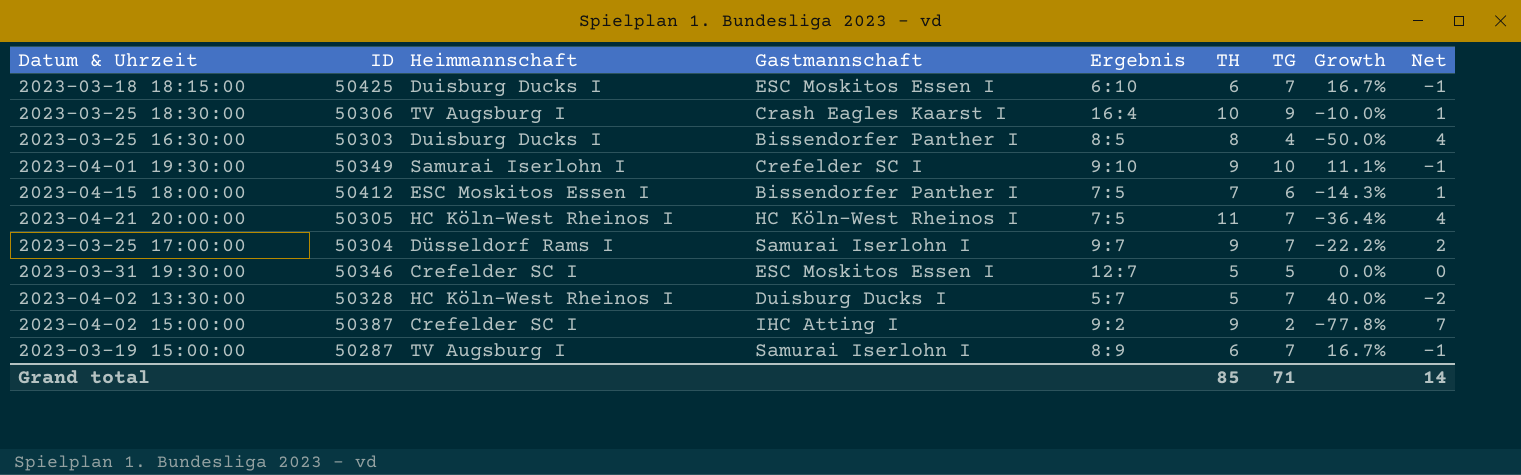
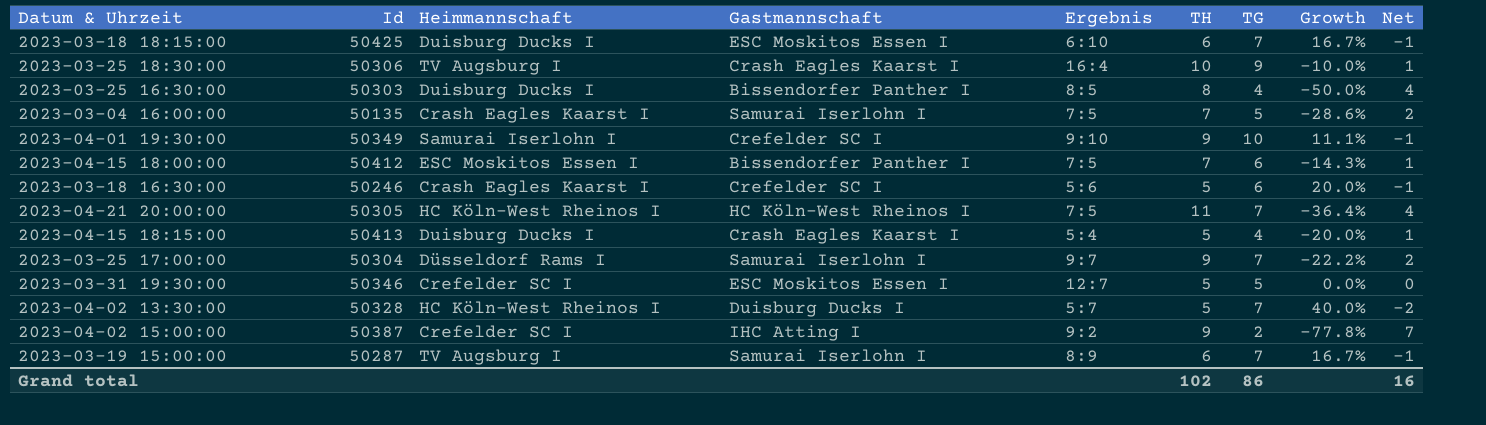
column name: ID -> Id
row 2023-03-04 16:00:00: none -> 50135 | Crash Eagles Kaarst I | Samurai Iserlohn I | 7:5 | 7 | 5 | -28.6% | 2
row 2023-03-18 16:30:00: none -> 50246 | Crash Eagles Kaarst I | Crefelder SC I | 5:6 | 5 | 6 | 20.0% | -1
row 2023-04-15 18:15:00: none -> 50413 | Duisburg Ducks I | Crash Eagles Kaarst I | 5:4 | 5 | 4 | -20.0% | 1
Grand total | TH: 85 -> 102
Grand total | TG: 71 -> 86
Grand total | Net: 14 -> 16

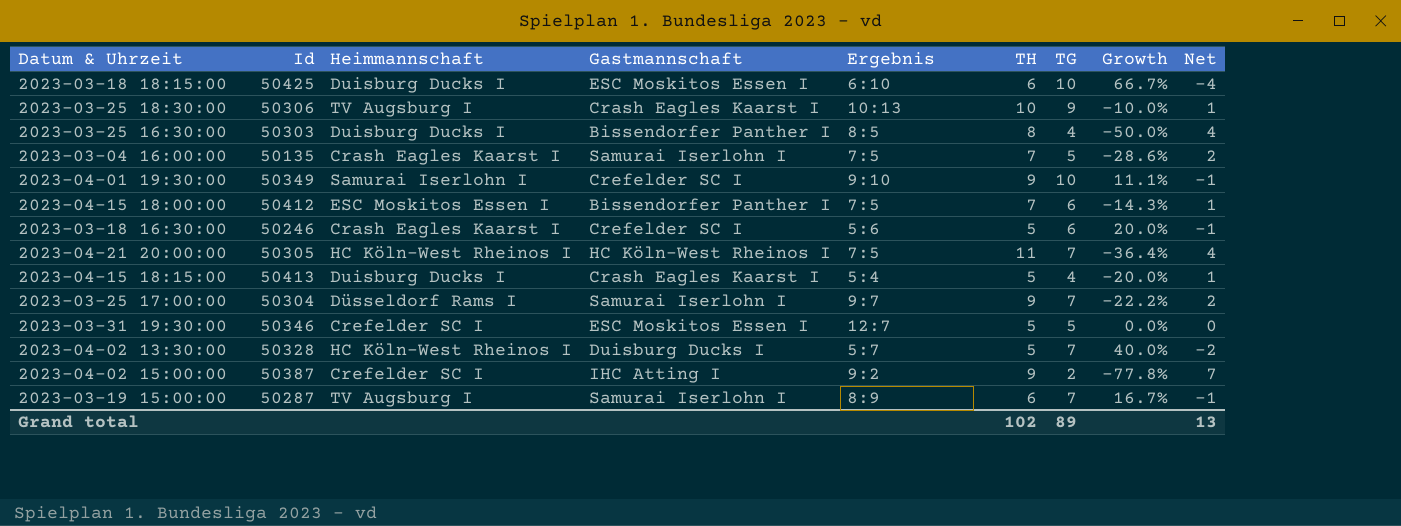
2023-03-18 18:15:00 | TG: 7 -> 10
2023-03-18 18:15:00 | Growth: 16.7% -> 66.7%
2023-03-18 18:15:00 | Net: -1 -> -4
2023-03-25 18:30:00 | Ergebnis: 16:4 -> 10:13
Grand total | TG: 86 -> 89
Grand total | Net: 16 -> 13

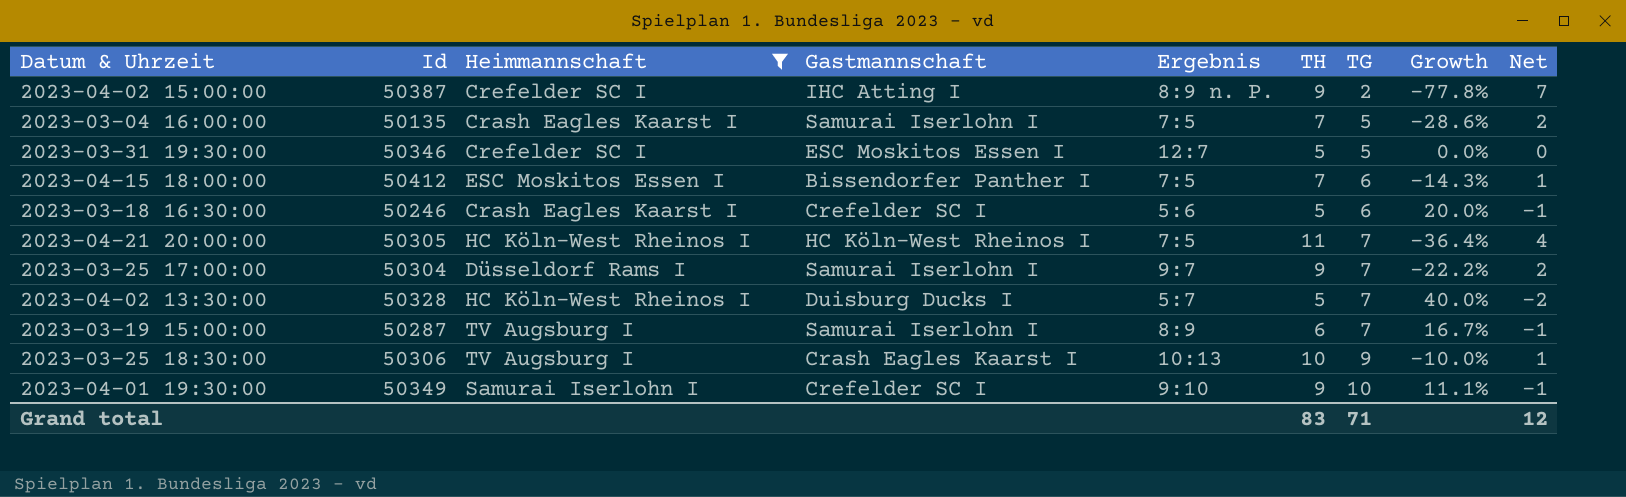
filter: none -> Heimmannschaft != Duisburg Ducks I
row order: none -> TG ascending
2023-04-02 15:00:00 | Ergebnis: 9:2 -> 8:9 n. P.
Grand total | TH: 102 -> 83
Grand total | TG: 89 -> 71
Grand total | Net: 13 -> 12

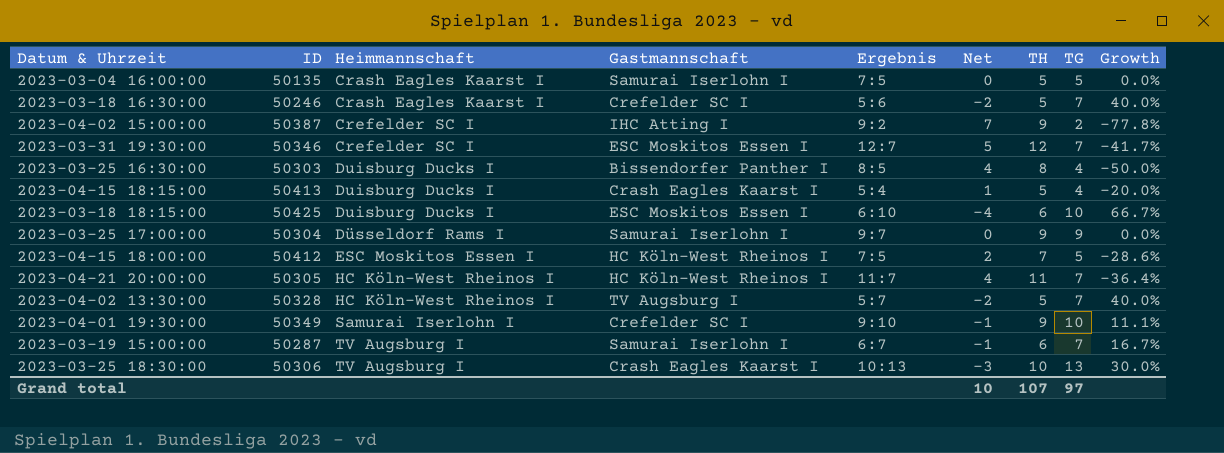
filter: Heimmannschaft != Duisburg Ducks I -> none
row order: TG ascending -> Heimmannschaft ascending
column name: Id -> ID
column Net | position: 9 -> 6
2023-03-04 16:00:00 | Net: 2 -> 0
2023-03-04 16:00:00 | TH: 7 -> 5
2023-03-04 16:00:00 | Growth: -28.6% -> 0.0%
2023-03-18 16:30:00 | Net: -1 -> -2
2023-03-18 16:30:00 | TG: 6 -> 7
2023-03-18 16:30:00 | Growth: 20.0% -> 40.0%
2023-04-02 15:00:00 | Ergebnis: 8:9 n. P. -> 9:2
2023-03-31 19:30:00 | Net: 0 -> 5
2023-03-31 19:30:00 | TH: 5 -> 12
2023-03-31 19:30:00 | TG: 5 -> 7
2023-03-31 19:30:00 | Growth: 0.0% -> -41.7%
2023-03-25 17:00:00 | Net: 2 -> 0
2023-03-25 17:00:00 | TG: 7 -> 9
2023-03-25 17:00:00 | Growth: -22.2% -> 0.0%
2023-04-15 18:00:00 | Gastmannschaft: Bissendorfer Panther I -> HC Köln-West Rheinos I
2023-04-15 18:00:00 | Net: 1 -> 2
2023-04-15 18:00:00 | TG: 6 -> 5
2023-04-15 18:00:00 | Growth: -14.3% -> -28.6%
2023-04-21 20:00:00 | Ergebnis: 7:5 -> 11:7
2023-04-02 13:30:00 | Gastmannschaft: Duisburg Ducks I -> TV Augsburg I
2023-03-19 15:00:00 | Ergebnis: 8:9 -> 6:7
2023-03-25 18:30:00 | Net: 1 -> -3
2023-03-25 18:30:00 | TG: 9 -> 13
2023-03-25 18:30:00 | Growth: -10.0% -> 30.0%
Grand total | Net: 12 -> 10
Grand total | TH: 83 -> 107
Grand total | TG: 71 -> 97

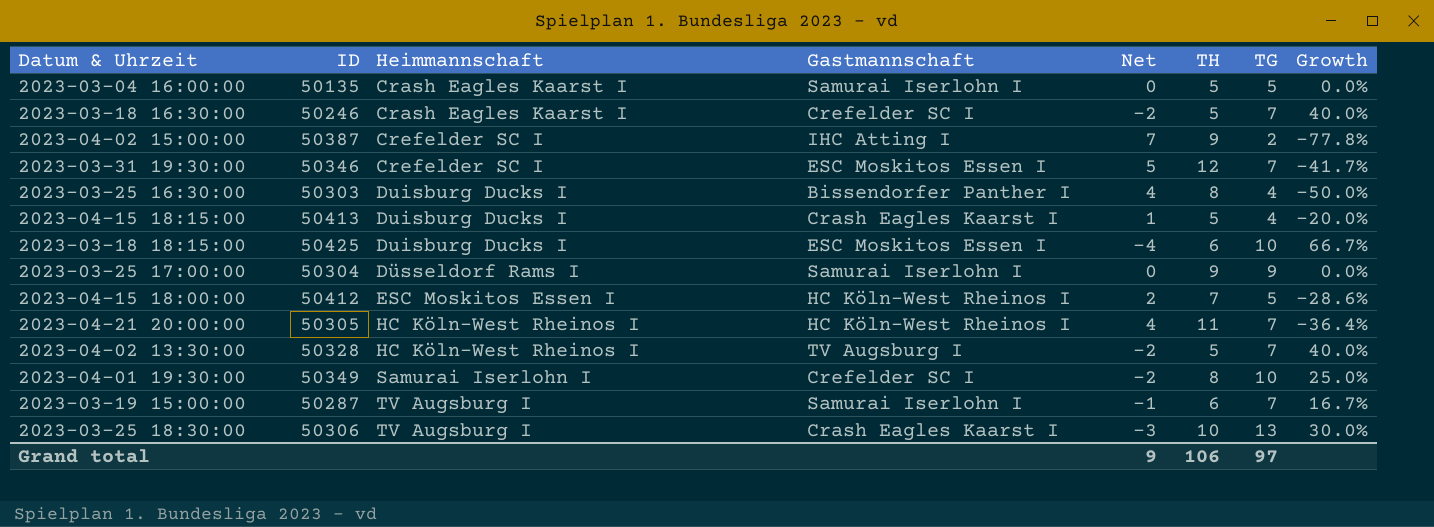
column Ergebnis | position: 5 -> none
2023-04-01 19:30:00 | Net: -1 -> -2
2023-04-01 19:30:00 | TH: 9 -> 8
2023-04-01 19:30:00 | Growth: 11.1% -> 25.0%
Grand total | Net: 10 -> 9
Grand total | TH: 107 -> 106

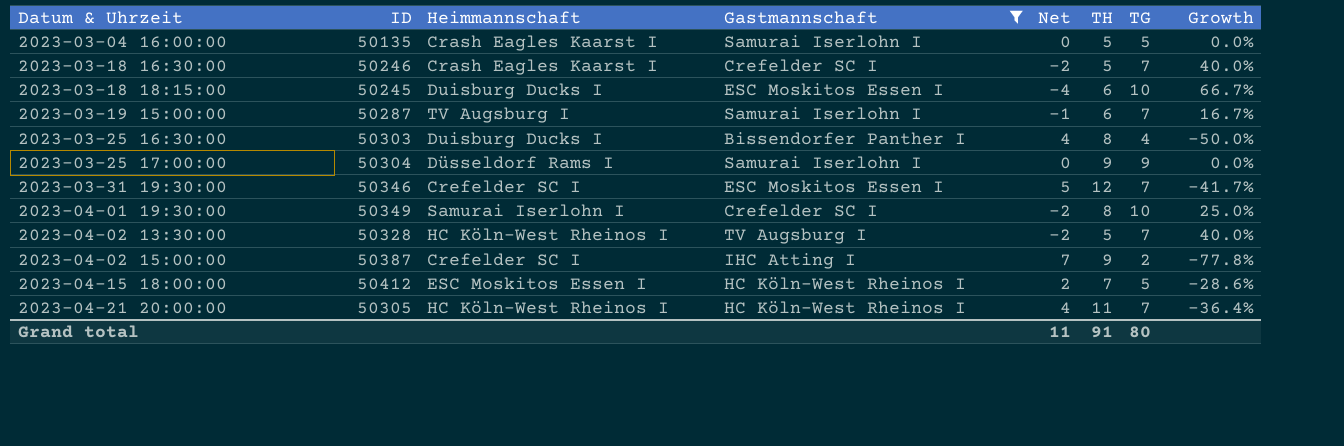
filter: none -> Gastmannschaft != Crash Eagles Kaarst I
row order: Heimmannschaft ascending -> Datum & Uhrzeit ascending
2023-03-18 18:15:00 | ID: 50425 -> 50245
Grand total | Net: 9 -> 11
Grand total | TH: 106 -> 91
Grand total | TG: 97 -> 80

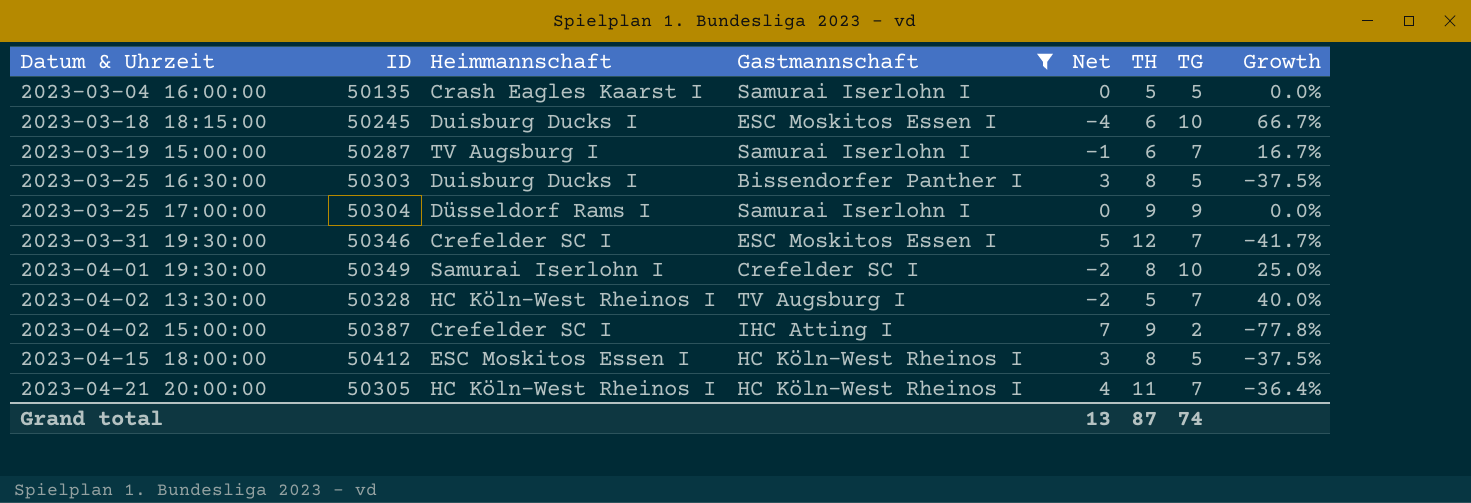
row 2023-03-18 16:30:00: 50246 | Crash Eagles Kaarst I | Crefelder SC I | -2 | 5 | 7 | 40.0% -> none
2023-03-25 16:30:00 | Net: 4 -> 3
2023-03-25 16:30:00 | TG: 4 -> 5
2023-03-25 16:30:00 | Growth: -50.0% -> -37.5%
2023-04-15 18:00:00 | Net: 2 -> 3
2023-04-15 18:00:00 | TH: 7 -> 8
2023-04-15 18:00:00 | Growth: -28.6% -> -37.5%
Grand total | Net: 11 -> 13
Grand total | TH: 91 -> 87
Grand total | TG: 80 -> 74

